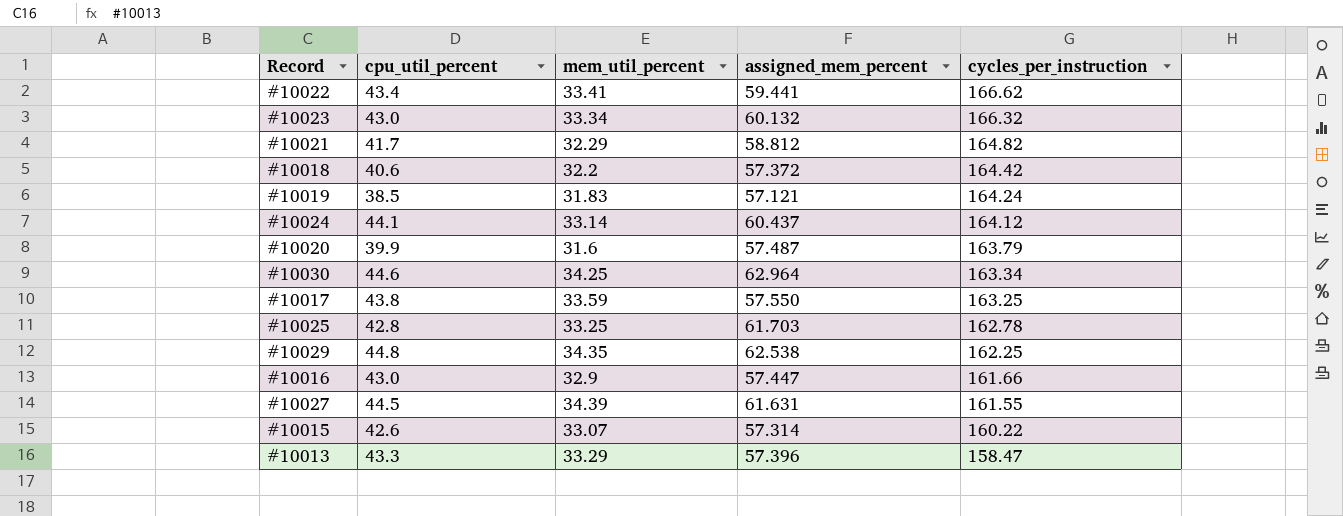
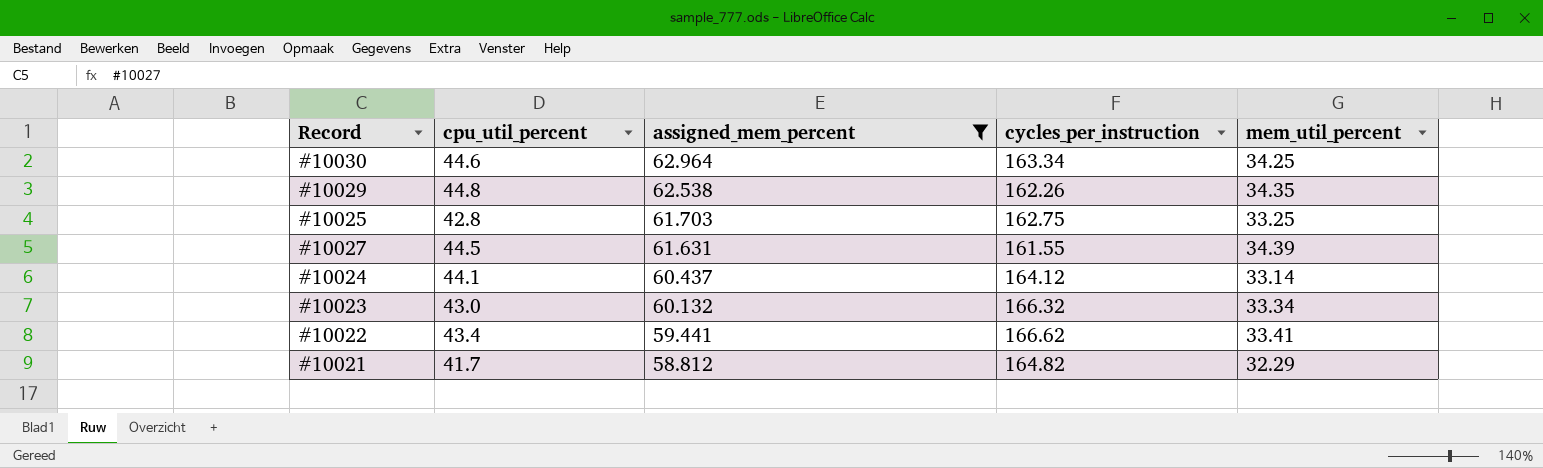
filter: none -> assigned_mem_percent >= 58.812
row order: cycles_per_instruction descending -> assigned_mem_percent descending
column mem_util_percent | position: 3 -> 5
#10029 | cycles_per_instruction: 162.25 -> 162.26
#10025 | cycles_per_instruction: 162.78 -> 162.75

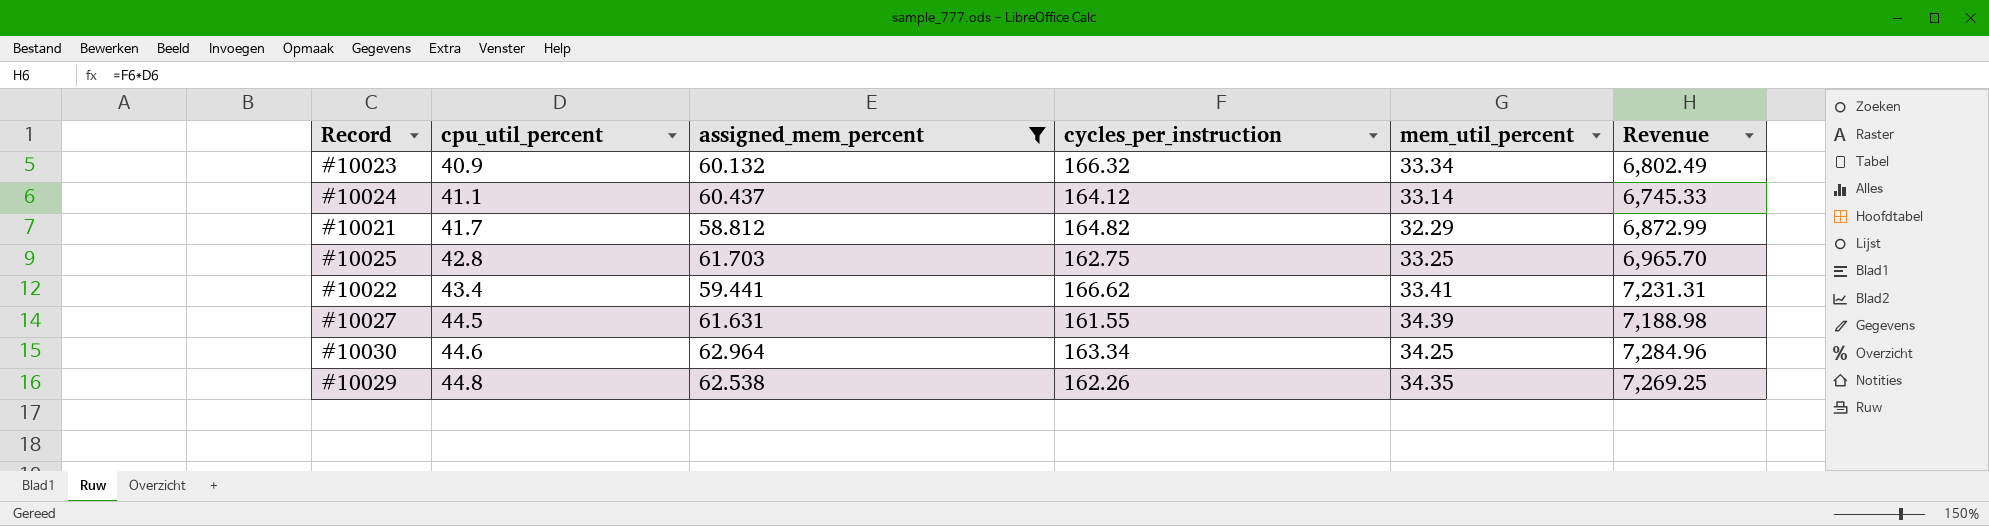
row order: assigned_mem_percent descending -> cpu_util_percent ascending
column Revenue | formula: none -> [cpu_util_percent] * [cycles_per_instruction]
#10023 | cpu_util_percent: 43.0 -> 40.9
#10024 | cpu_util_percent: 44.1 -> 41.1

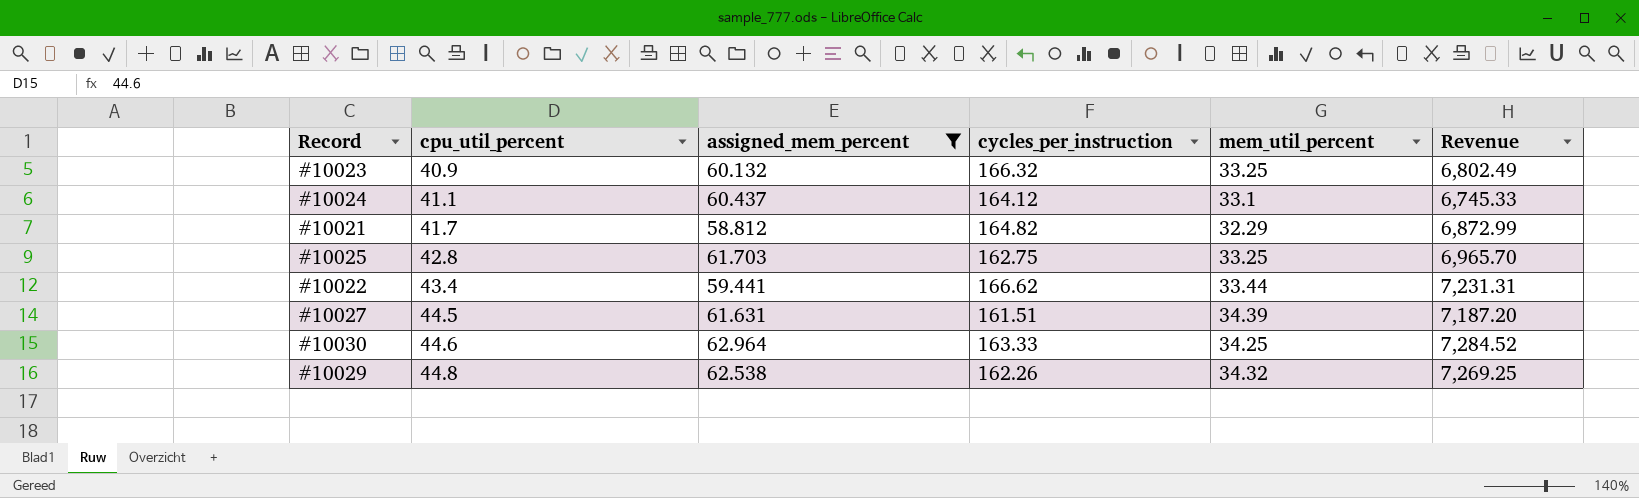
#10023 | mem_util_percent: 33.34 -> 33.25
#10024 | mem_util_percent: 33.14 -> 33.1
#10022 | mem_util_percent: 33.41 -> 33.44
#10027 | cycles_per_instruction: 161.55 -> 161.51
#10027 | Revenue: 7,188.98 -> 7,187.20
#10030 | cycles_per_instruction: 163.34 -> 163.33
#10030 | Revenue: 7,284.96 -> 7,284.52
#10029 | mem_util_percent: 34.35 -> 34.32

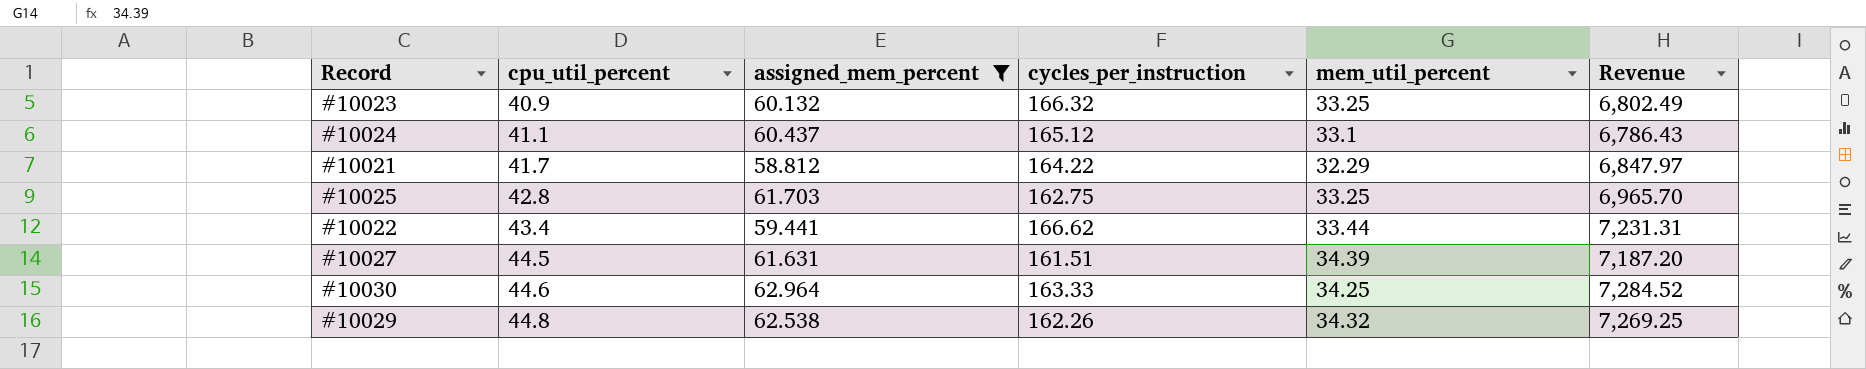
#10024 | cycles_per_instruction: 164.12 -> 165.12
#10024 | Revenue: 6,745.33 -> 6,786.43
#10021 | cycles_per_instruction: 164.82 -> 164.22
#10021 | Revenue: 6,872.99 -> 6,847.97

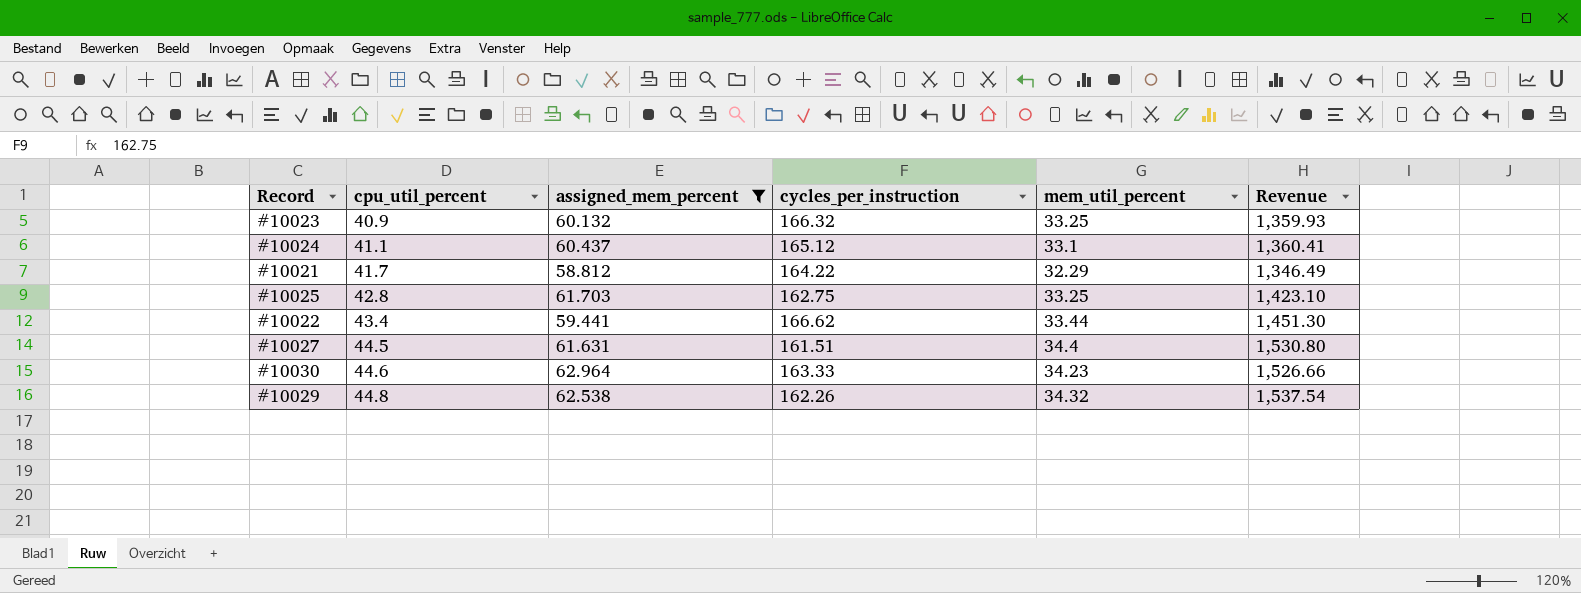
column Revenue | formula: [cpu_util_percent] * [cycles_per_instruction] -> [cpu_util_percent] * [mem_util_percent]
#10027 | mem_util_percent: 34.39 -> 34.4
#10030 | mem_util_percent: 34.25 -> 34.23

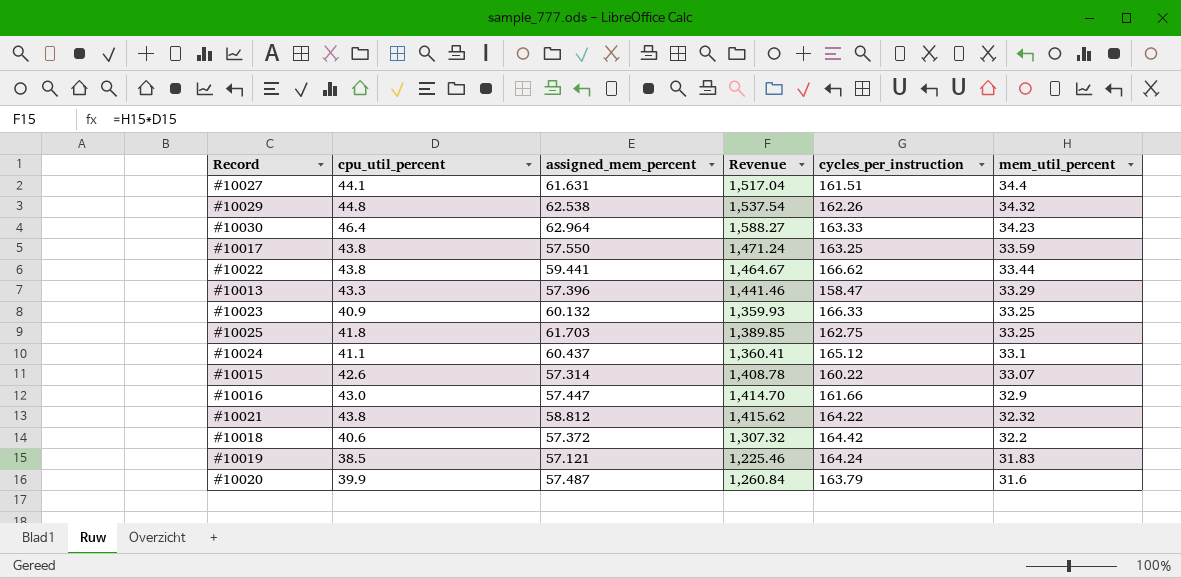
filter: assigned_mem_percent >= 58.812 -> none
row order: cpu_util_percent ascending -> mem_util_percent descending
column Revenue | position: 6 -> 4
#10027 | cpu_util_percent: 44.5 -> 44.1
#10027 | Revenue: 1,530.80 -> 1,517.04
#10030 | cpu_util_percent: 44.6 -> 46.4
#10030 | Revenue: 1,526.66 -> 1,588.27
#10022 | cpu_util_percent: 43.4 -> 43.8
#10022 | Revenue: 1,451.30 -> 1,464.67
#10023 | cycles_per_instruction: 166.32 -> 166.33
#10025 | cpu_util_percent: 42.8 -> 41.8
#10025 | Revenue: 1,423.10 -> 1,389.85
#10021 | cpu_util_percent: 41.7 -> 43.8
#10021 | Revenue: 1,346.49 -> 1,415.62
#10021 | mem_util_percent: 32.29 -> 32.32

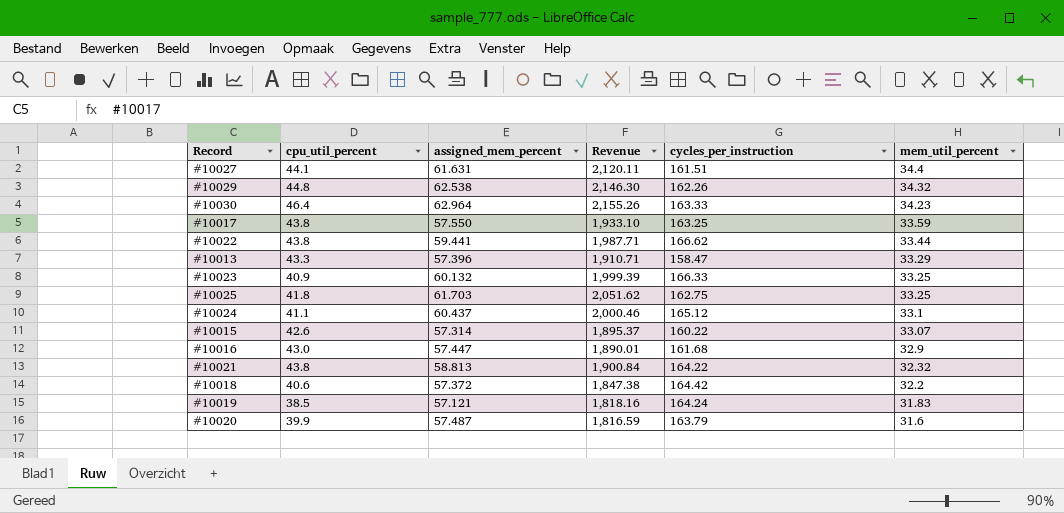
column Revenue | formula: [cpu_util_percent] * [mem_util_percent] -> [assigned_mem_percent] * [mem_util_percent]
#10016 | cycles_per_instruction: 161.66 -> 161.68
#10021 | assigned_mem_percent: 58.812 -> 58.813

